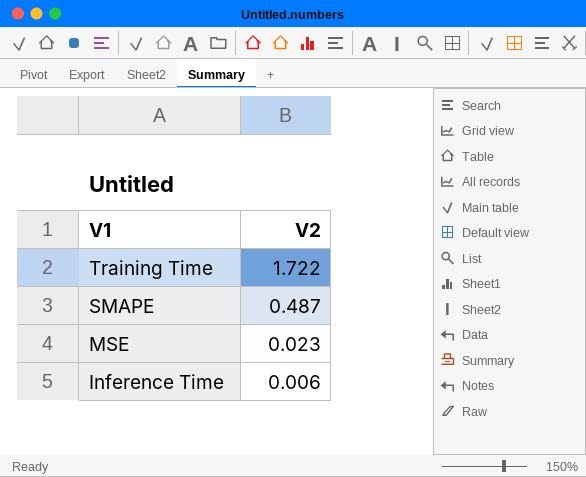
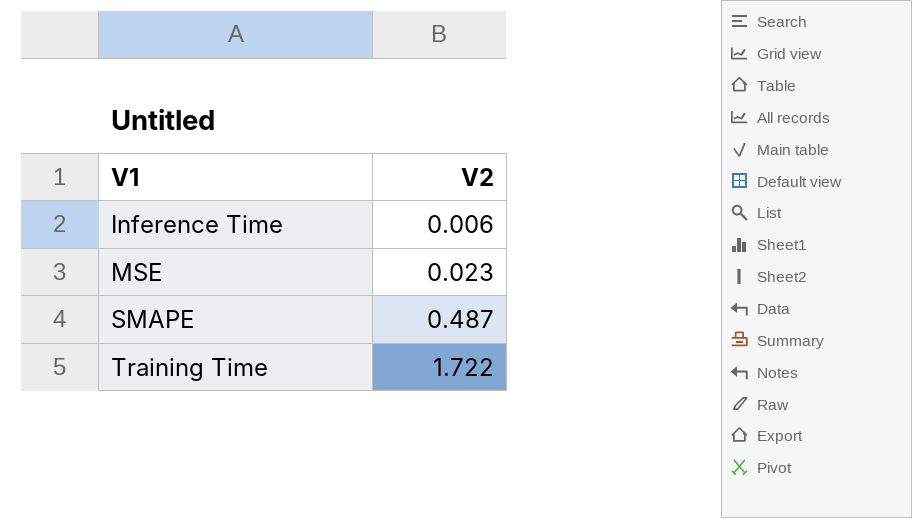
row order: V1 descending -> V1 ascending

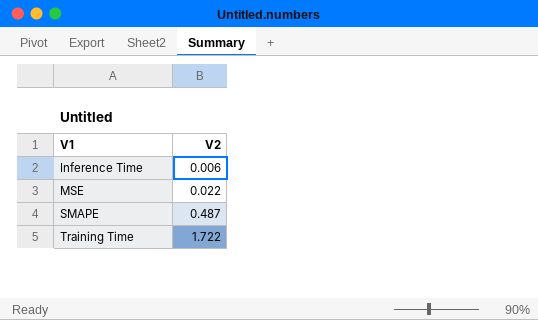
MSE | V2: 0.023 -> 0.022

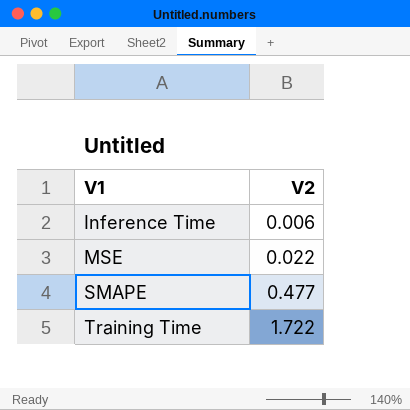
SMAPE | V2: 0.487 -> 0.477

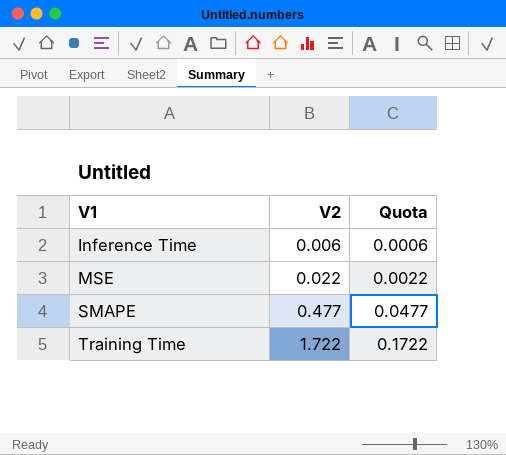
column Quota | formula: none -> [V2] * 0.1

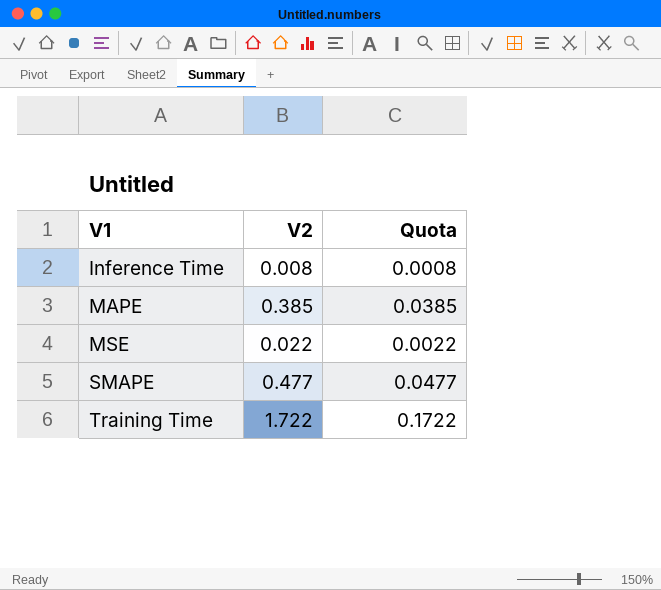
Inference Time | V2: 0.006 -> 0.008
Inference Time | Quota: 0.0006 -> 0.0008
row MAPE: none -> 0.385 | 0.0385

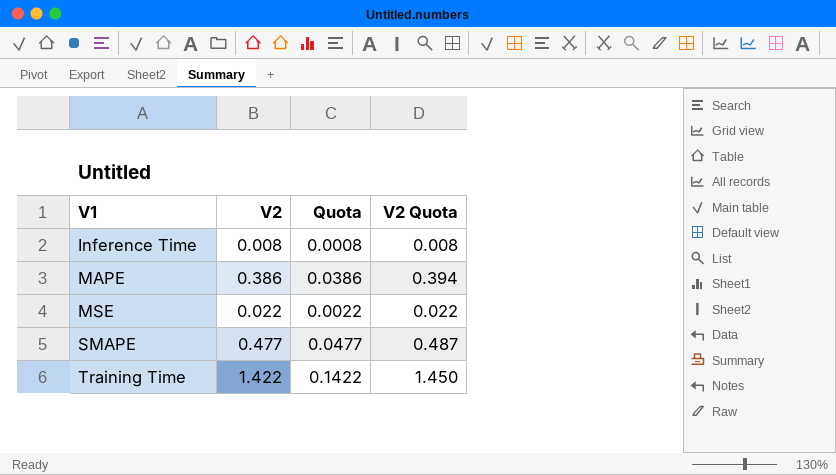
column V2 Quota | formula: none -> [V2] * 1.02
MAPE | V2: 0.385 -> 0.386
MAPE | Quota: 0.0385 -> 0.0386
Training Time | V2: 1.722 -> 1.422
Training Time | Quota: 0.1722 -> 0.1422

